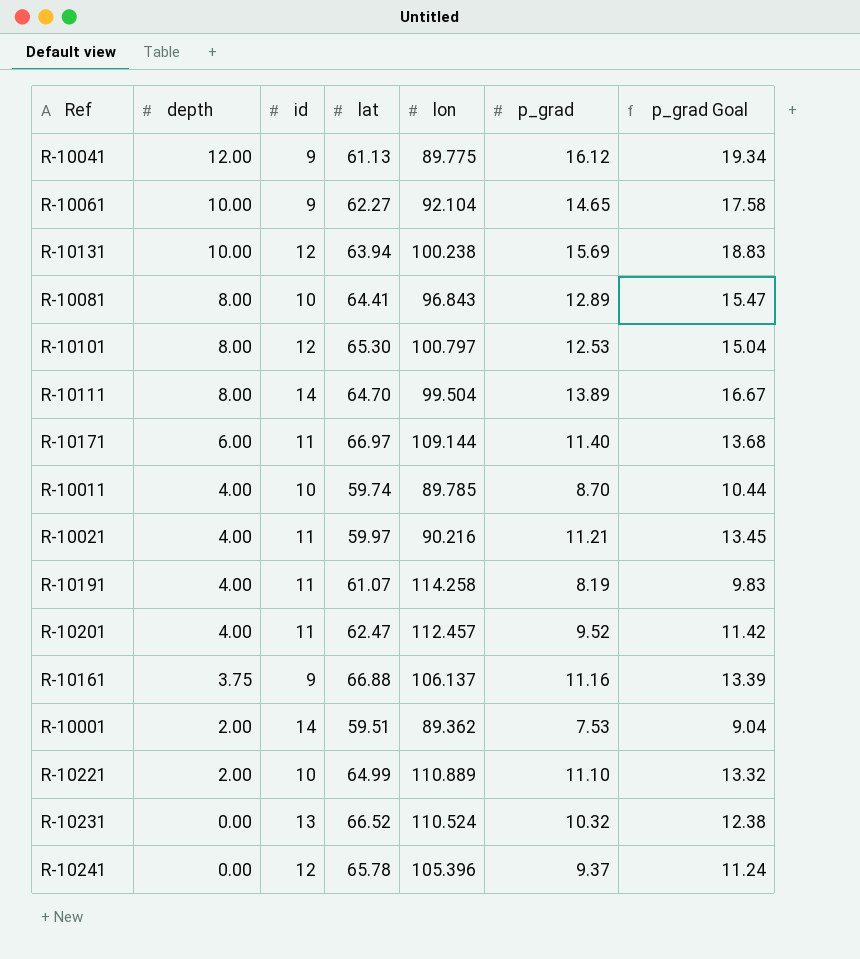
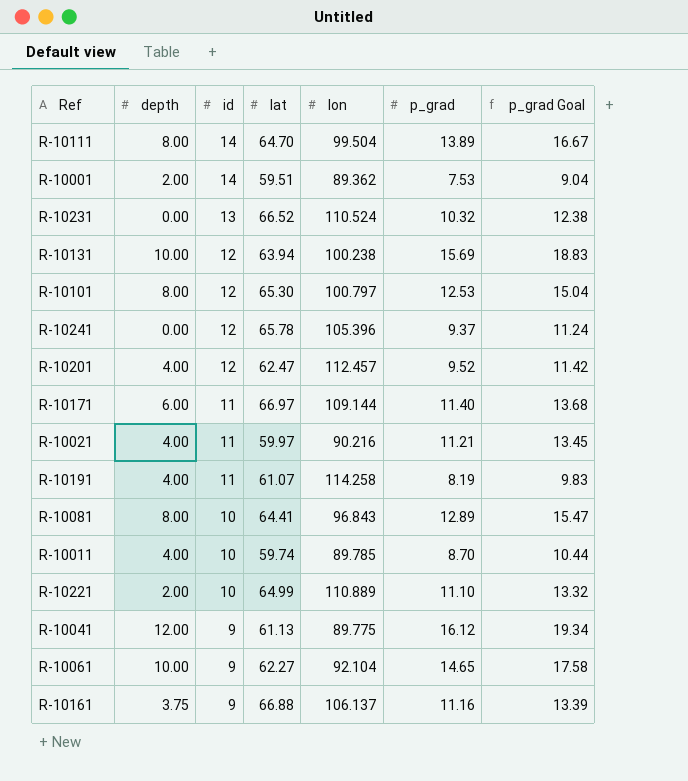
row order: depth descending -> id descending
R-10201 | id: 11 -> 12

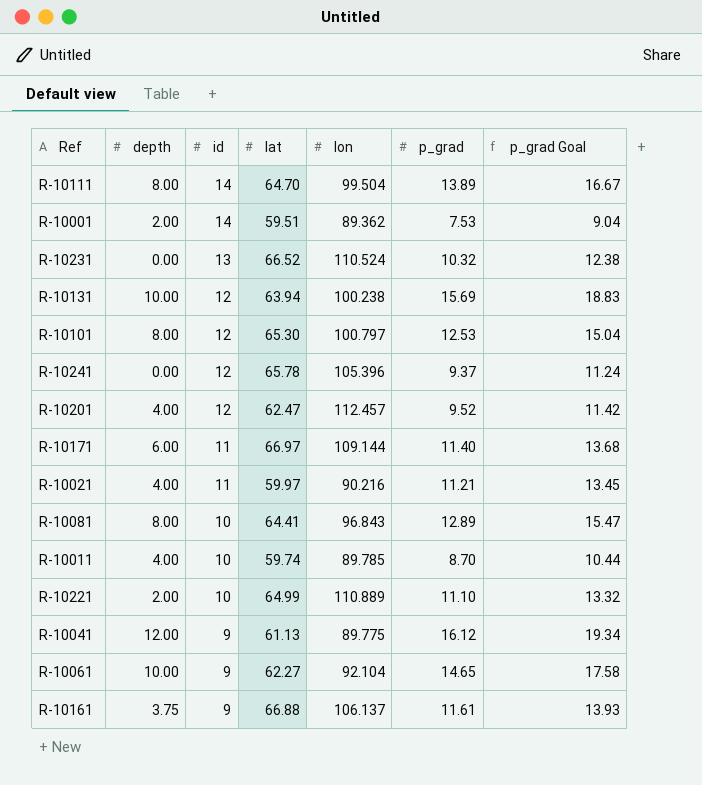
row R-10191: 4.00 | 11 | 61.07 | 114.258 | 8.19 | 9.83 -> none
R-10161 | p_grad: 11.16 -> 11.61
R-10161 | p_grad Goal: 13.39 -> 13.93

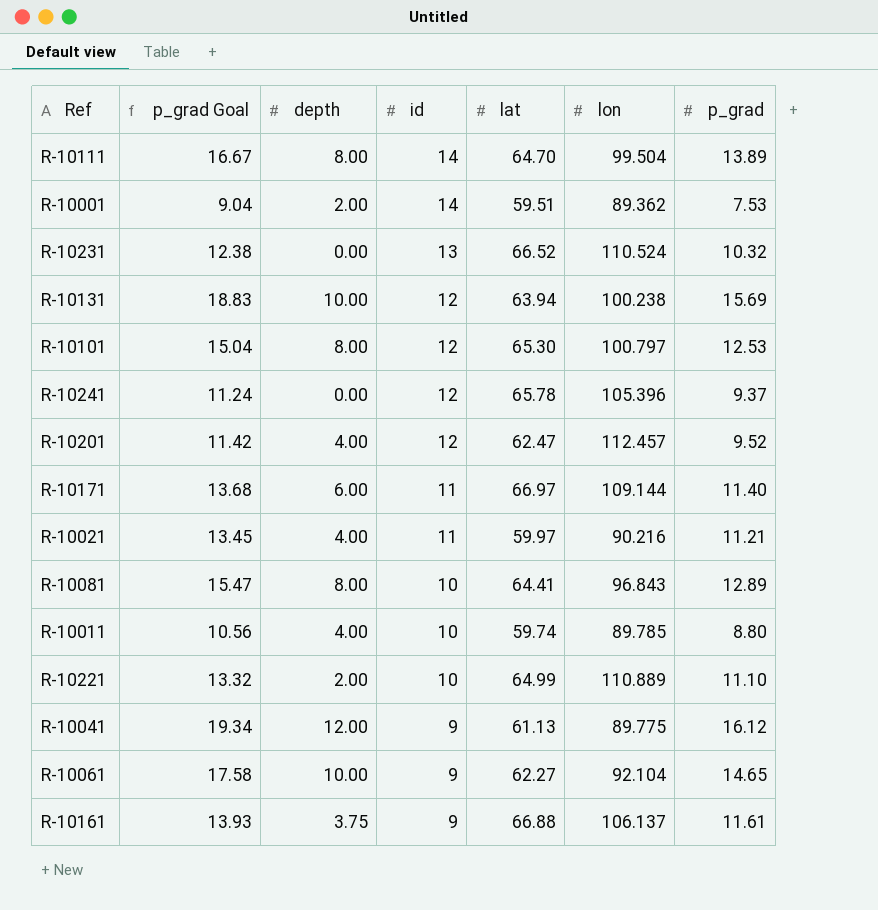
column p_grad Goal | position: 7 -> 2
R-10011 | p_grad Goal: 10.44 -> 10.56
R-10011 | p_grad: 8.70 -> 8.80

